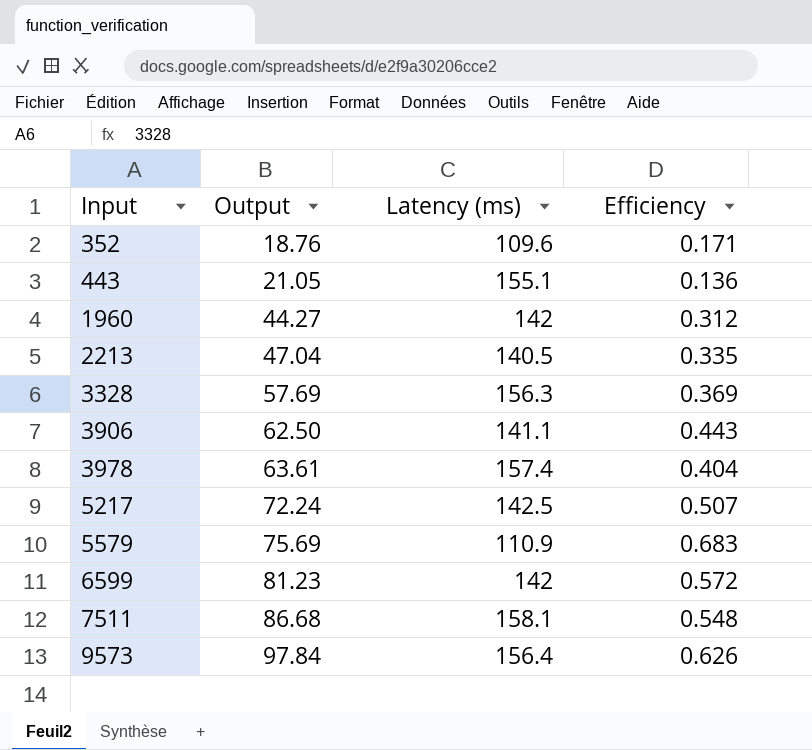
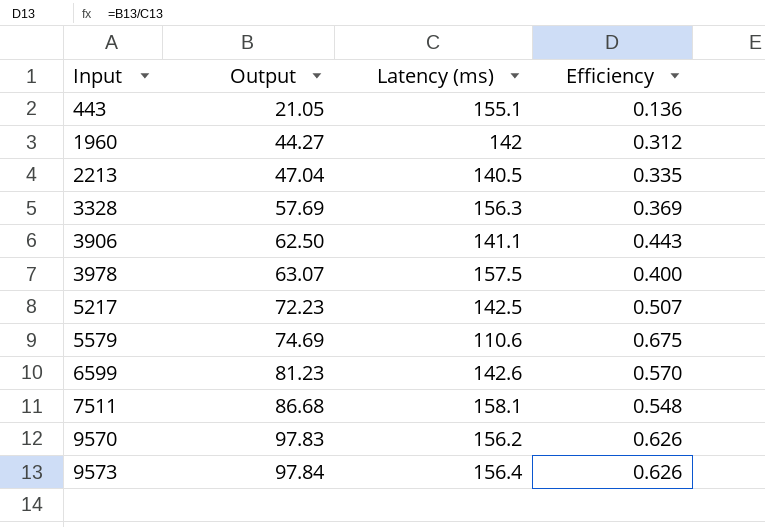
row 352: 18.76 | 109.6 | 0.171 -> none
3978 | Output: 63.61 -> 63.07
3978 | Latency (ms): 157.4 -> 157.5
3978 | Efficiency: 0.404 -> 0.400
5217 | Output: 72.24 -> 72.23
5579 | Output: 75.69 -> 74.69
5579 | Latency (ms): 110.9 -> 110.6
5579 | Efficiency: 0.683 -> 0.675
6599 | Latency (ms): 142 -> 142.6
6599 | Efficiency: 0.572 -> 0.570
row 9570: none -> 97.83 | 156.2 | 0.626

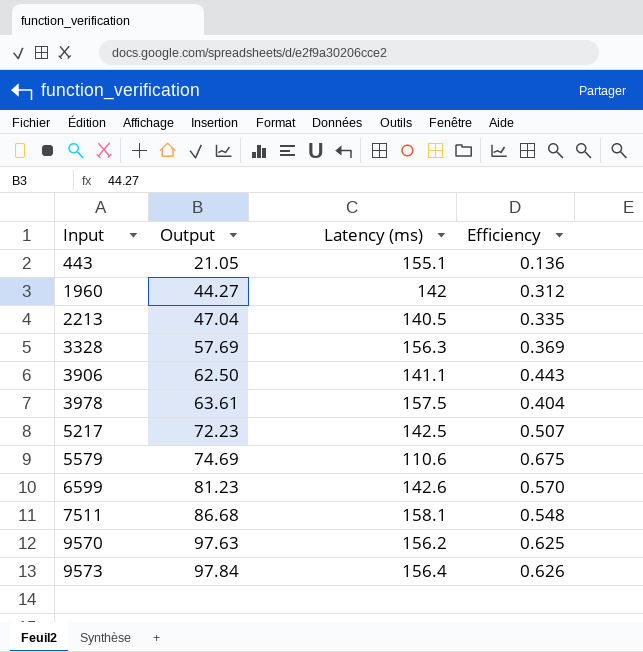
3978 | Output: 63.07 -> 63.61
3978 | Efficiency: 0.400 -> 0.404
9570 | Output: 97.83 -> 97.63
9570 | Efficiency: 0.626 -> 0.625

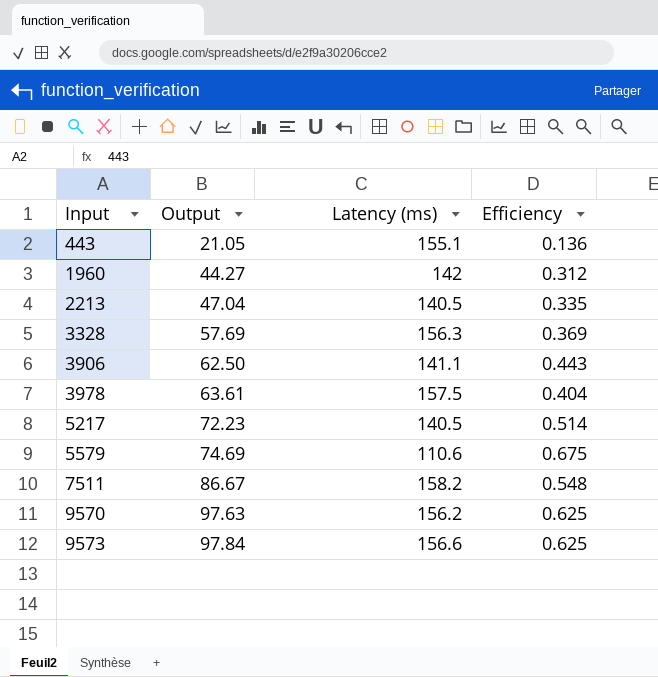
row 6599: 81.23 | 142.6 | 0.570 -> none
5217 | Latency (ms): 142.5 -> 140.5
5217 | Efficiency: 0.507 -> 0.514
7511 | Output: 86.68 -> 86.67
7511 | Latency (ms): 158.1 -> 158.2
9573 | Latency (ms): 156.4 -> 156.6
9573 | Efficiency: 0.626 -> 0.625

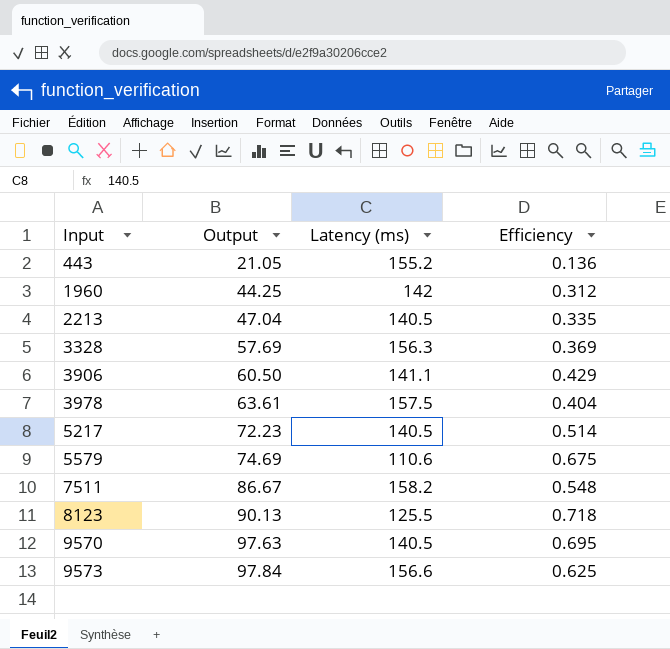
443 | Latency (ms): 155.1 -> 155.2
1960 | Output: 44.27 -> 44.25
3906 | Output: 62.50 -> 60.50
3906 | Efficiency: 0.443 -> 0.429
row 8123: none -> 90.13 | 125.5 | 0.718
9570 | Latency (ms): 156.2 -> 140.5
9570 | Efficiency: 0.625 -> 0.695

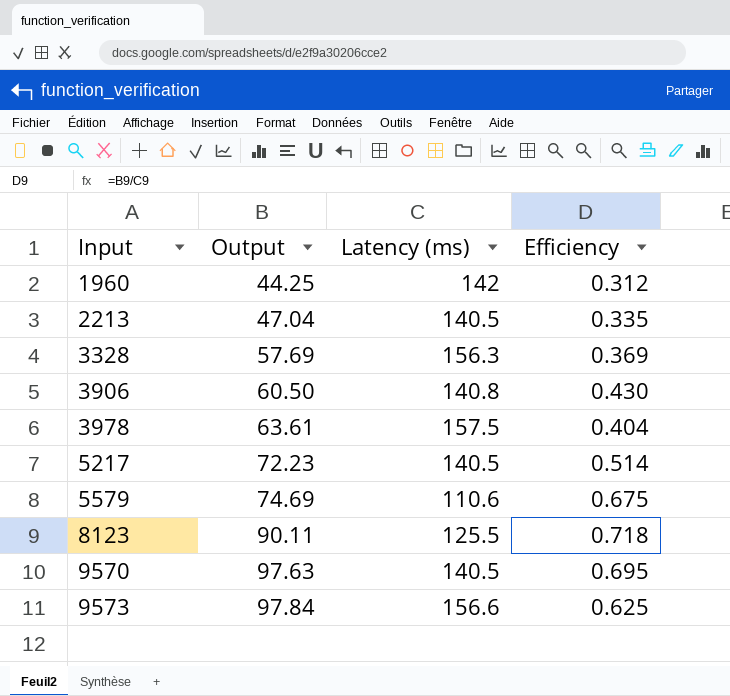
row 443: 21.05 | 155.2 | 0.136 -> none
row 7511: 86.67 | 158.2 | 0.548 -> none
3906 | Latency (ms): 141.1 -> 140.8
3906 | Efficiency: 0.429 -> 0.430
8123 | Output: 90.13 -> 90.11

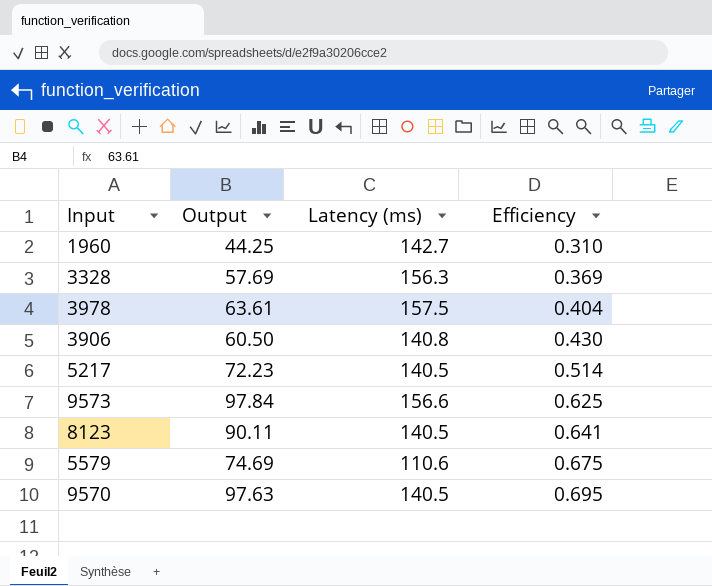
row order: Input ascending -> Efficiency ascending
row 2213: 47.04 | 140.5 | 0.335 -> none
1960 | Latency (ms): 142 -> 142.7
1960 | Efficiency: 0.312 -> 0.310
8123 | Latency (ms): 125.5 -> 140.5
8123 | Efficiency: 0.718 -> 0.641

